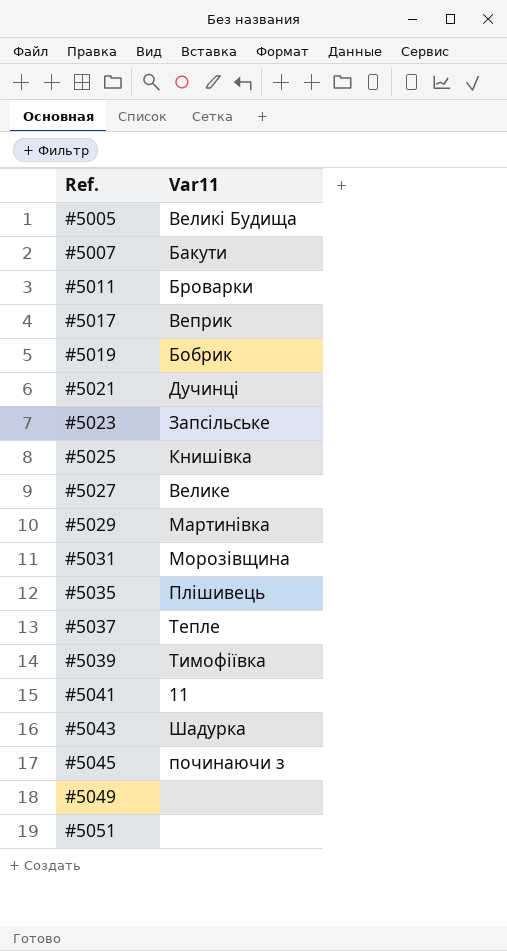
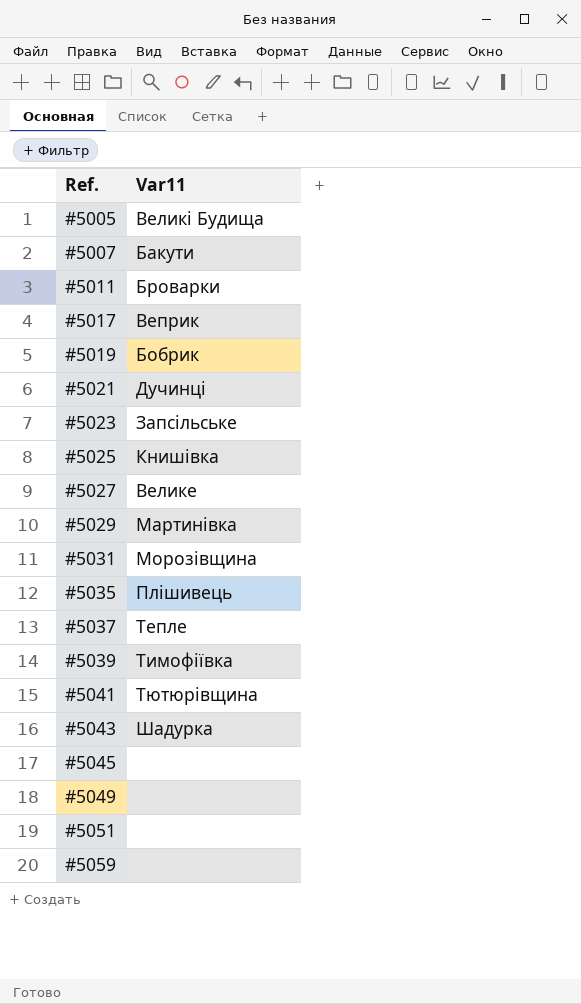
#5041 | Var11: 11 -> Тютюрівщина
#5045 | Var11: починаючи з -> none
row #5059: none -> none

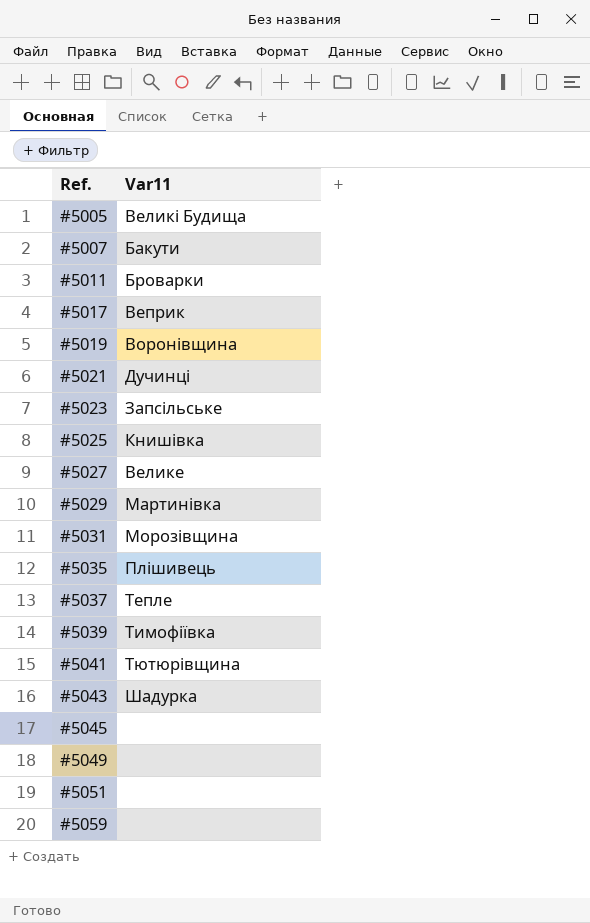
#5019 | Var11: Бобрик -> Воронівщина

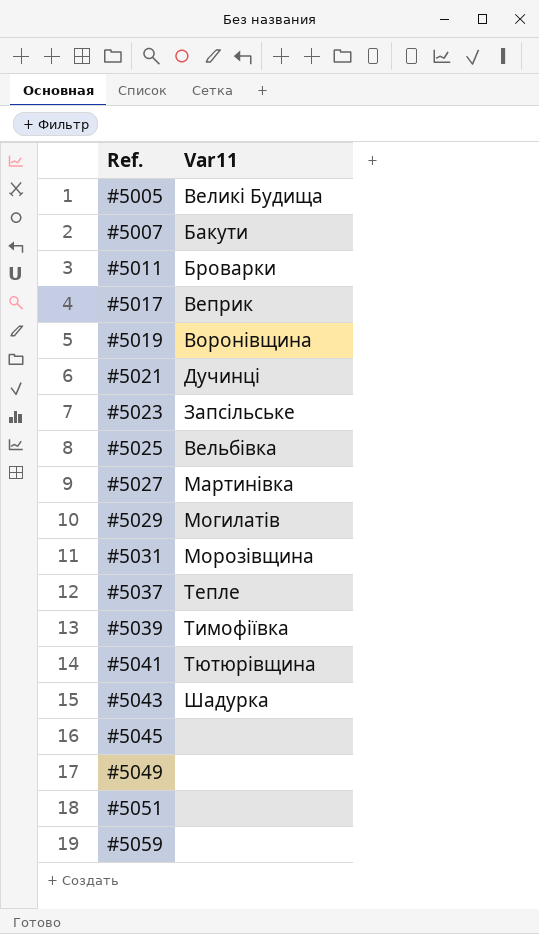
row #5035: Плішивець -> none
#5025 | Var11: Книшівка -> Вельбівка
#5027 | Var11: Велике -> Мартинівка
#5029 | Var11: Мартинівка -> Могилатів

